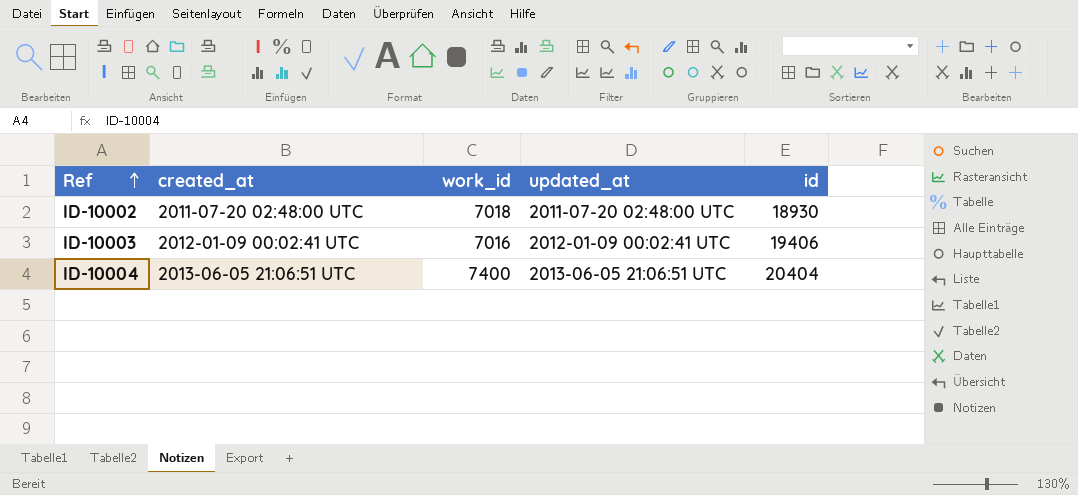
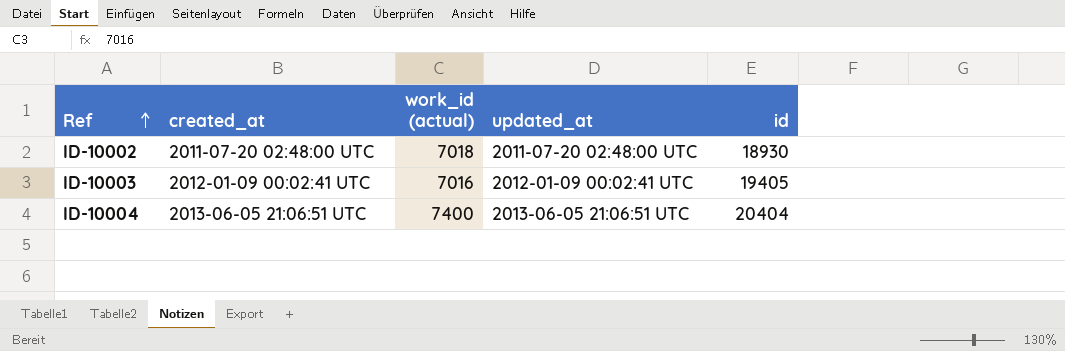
column name: work_id -> work_id (actual)
ID-10003 | id: 19406 -> 19405

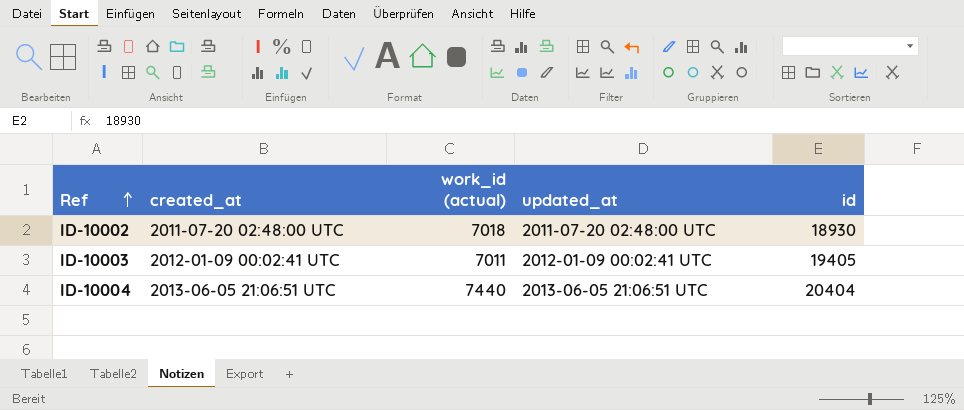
ID-10003 | work_id (actual): 7016 -> 7011
ID-10004 | work_id (actual): 7400 -> 7440

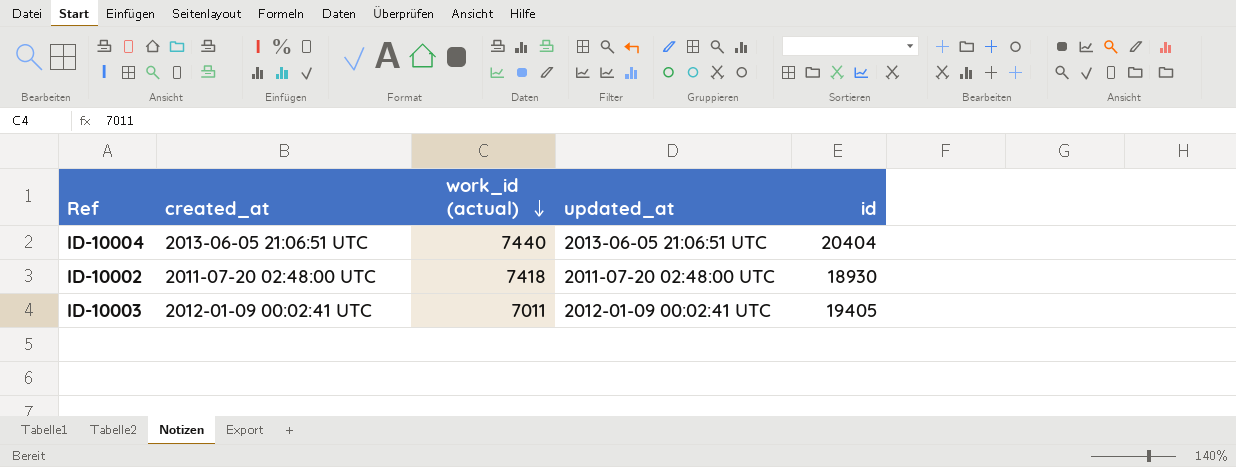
row order: Ref ascending -> work_id (actual) descending
ID-10002 | work_id (actual): 7018 -> 7418

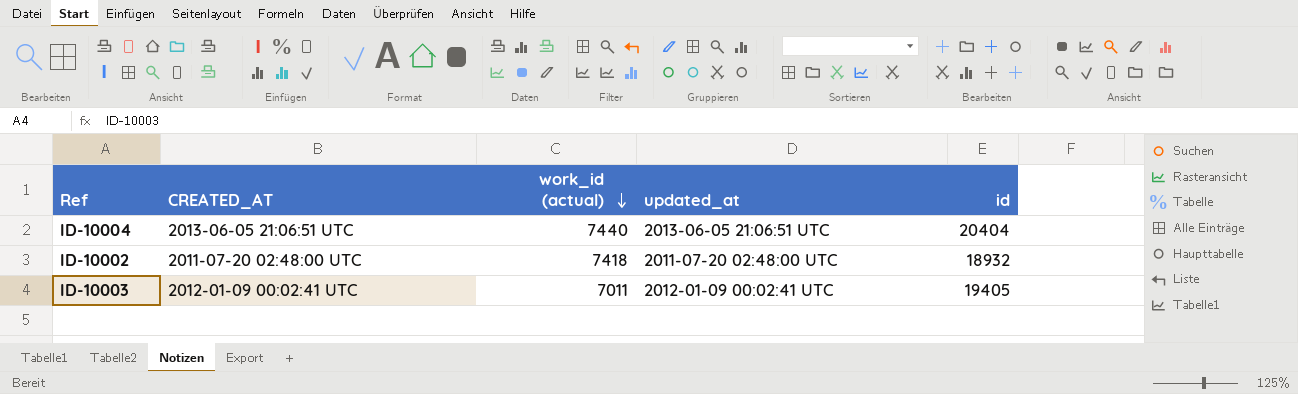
column name: created_at -> CREATED_AT
ID-10002 | id: 18930 -> 18932

